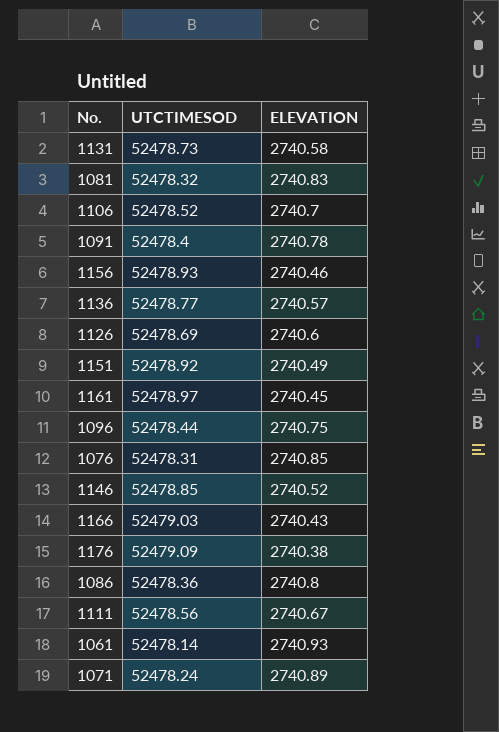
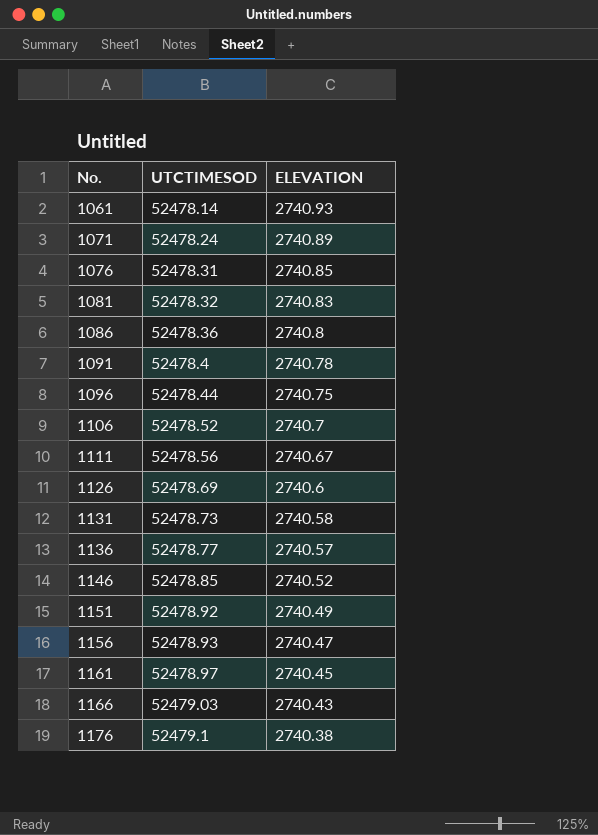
row order: none -> No. ascending
1156 | ELEVATION: 2740.46 -> 2740.47
1176 | UTCTIMESOD: 52479.09 -> 52479.1

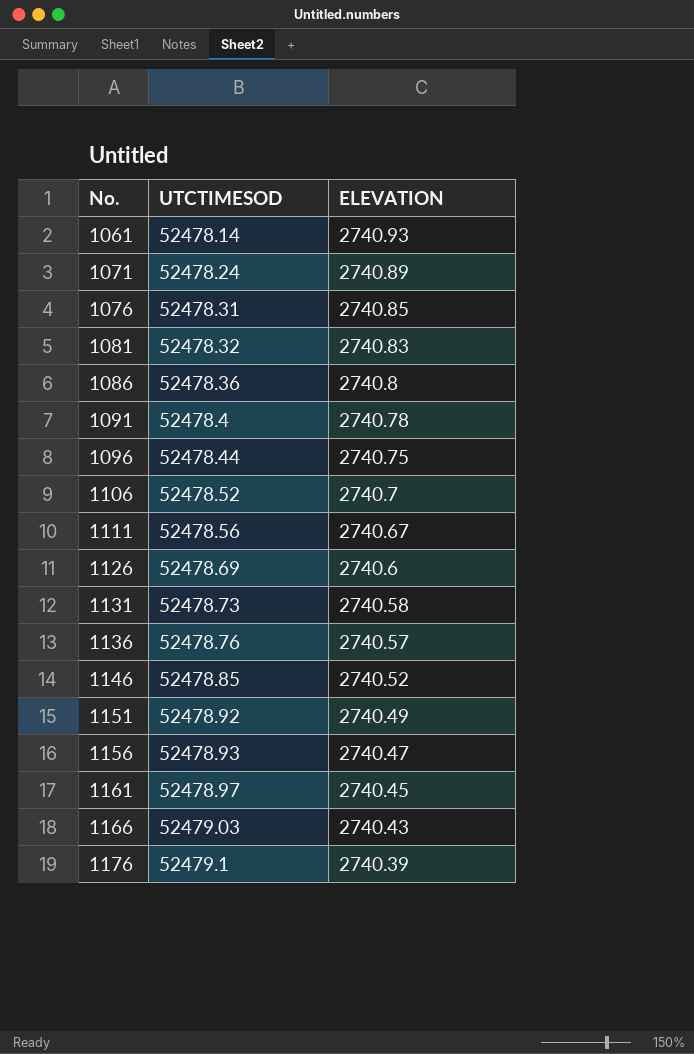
1136 | UTCTIMESOD: 52478.77 -> 52478.76
1176 | ELEVATION: 2740.38 -> 2740.39

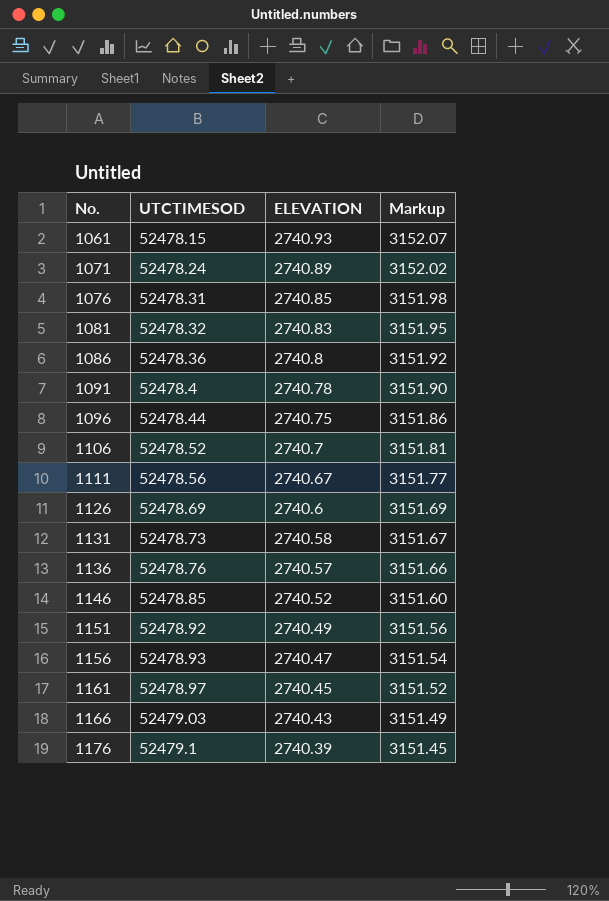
column Markup | formula: none -> [ELEVATION] * 1.15
1061 | UTCTIMESOD: 52478.14 -> 52478.15

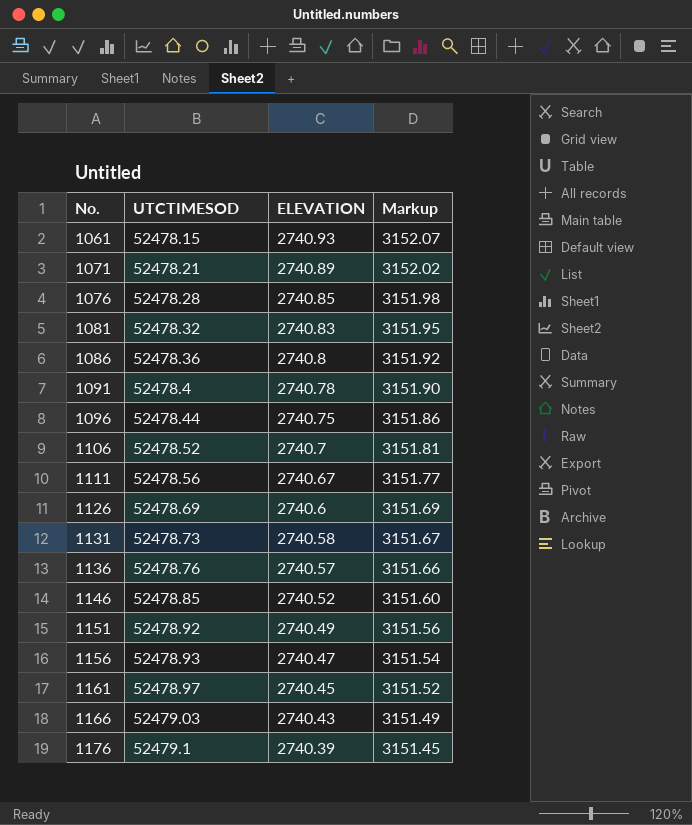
1071 | UTCTIMESOD: 52478.24 -> 52478.21
1076 | UTCTIMESOD: 52478.31 -> 52478.28

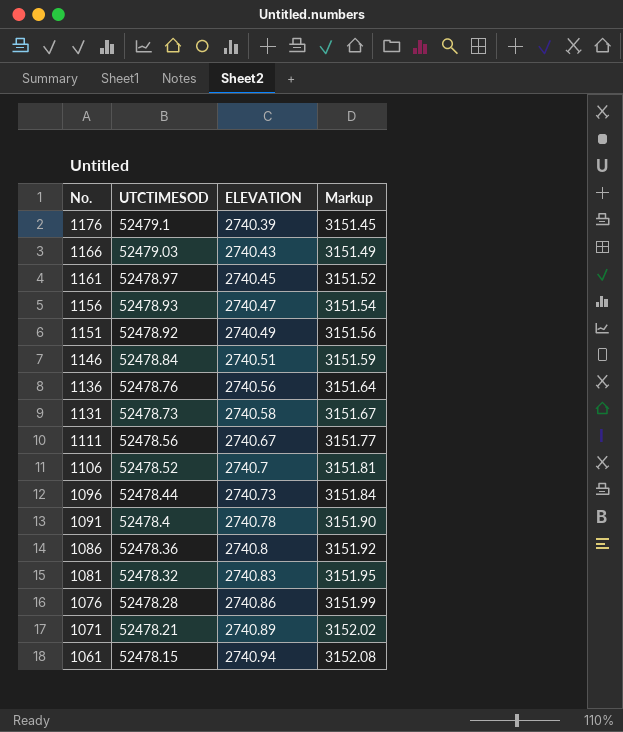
row order: No. ascending -> No. descending
row 1126: 52478.69 | 2740.6 | 3151.69 -> none
1146 | UTCTIMESOD: 52478.85 -> 52478.84
1146 | ELEVATION: 2740.52 -> 2740.51
1146 | Markup: 3151.60 -> 3151.59
1136 | ELEVATION: 2740.57 -> 2740.56
1136 | Markup: 3151.66 -> 3151.64
1096 | ELEVATION: 2740.75 -> 2740.73
1096 | Markup: 3151.86 -> 3151.84
1076 | ELEVATION: 2740.85 -> 2740.86
1076 | Markup: 3151.98 -> 3151.99
1061 | ELEVATION: 2740.93 -> 2740.94
1061 | Markup: 3152.07 -> 3152.08

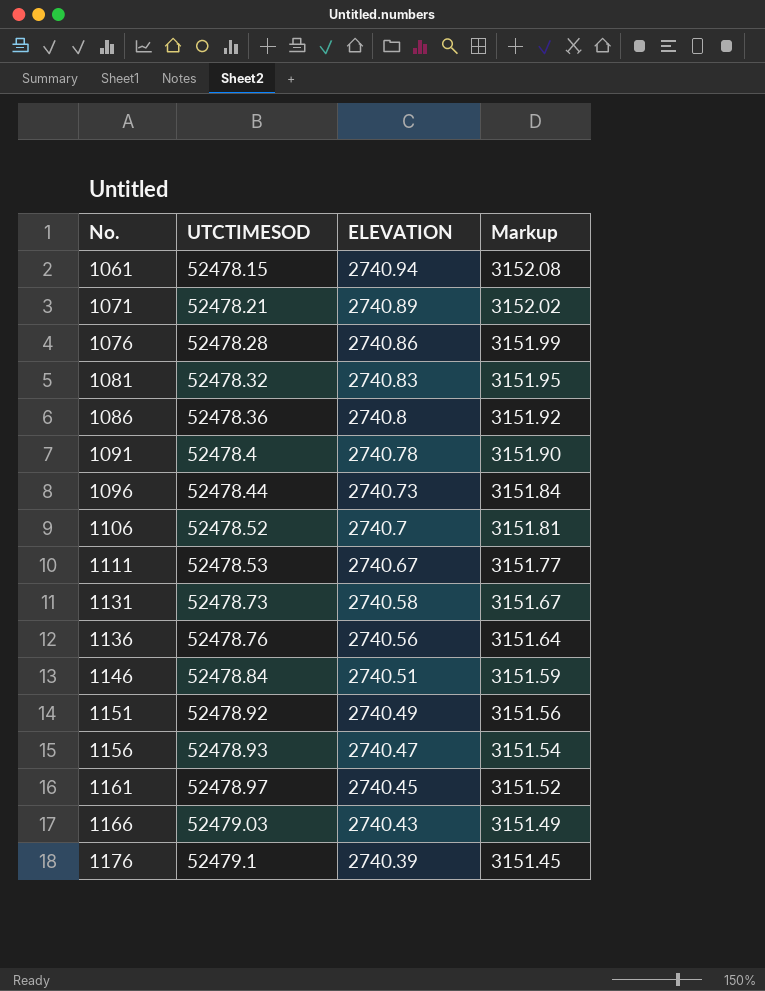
row order: No. descending -> No. ascending
1111 | UTCTIMESOD: 52478.56 -> 52478.53

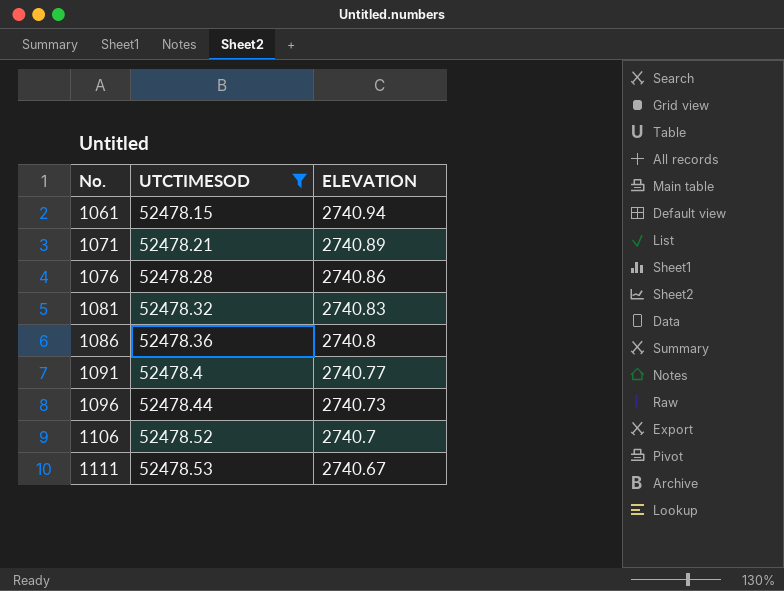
filter: none -> UTCTIMESOD <= 52478.53
column Markup | formula: [ELEVATION] * 1.15 -> none
1091 | ELEVATION: 2740.78 -> 2740.77

